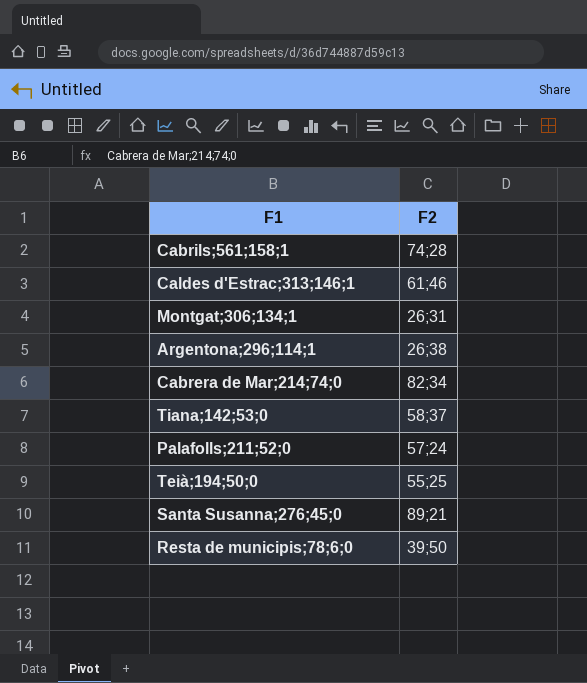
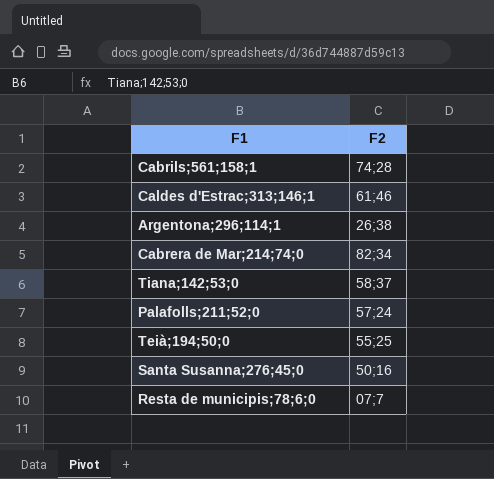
row Montgat;306;134;1: 26;31 -> none
Santa Susanna;276;45;0 | F2: 89;21 -> 50;16
Resta de municipis;78;6;0 | F2: 39;50 -> 07;7

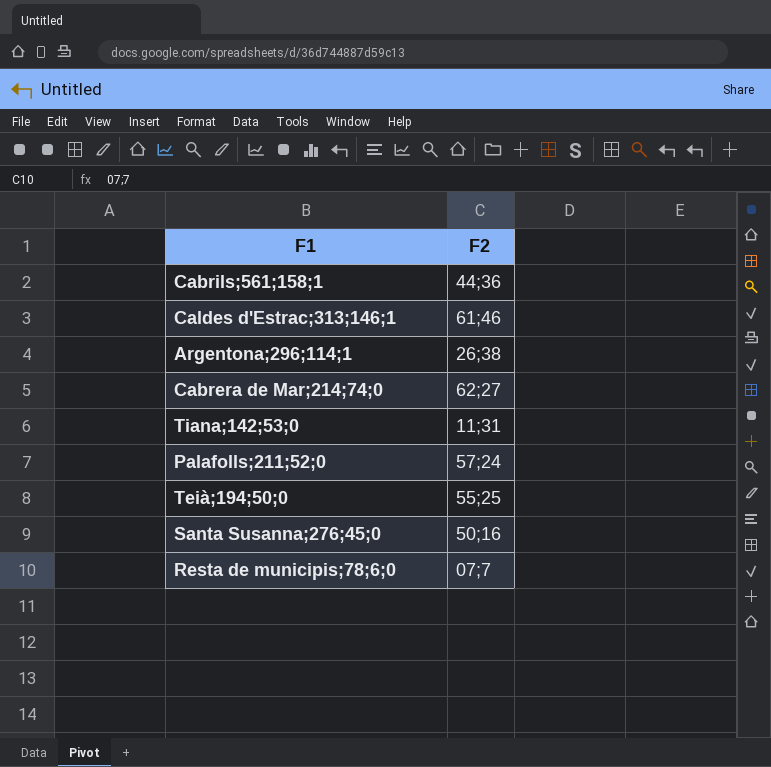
Cabrils;561;158;1 | F2: 74;28 -> 44;36
Cabrera de Mar;214;74;0 | F2: 82;34 -> 62;27
Tiana;142;53;0 | F2: 58;37 -> 11;31

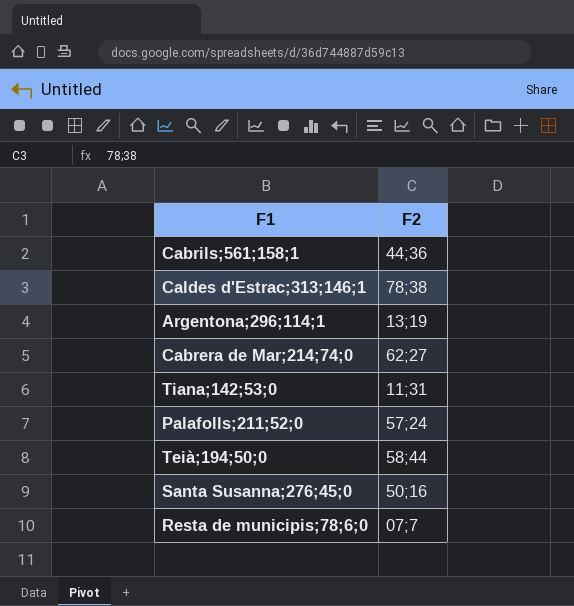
Caldes d'Estrac;313;146;1 | F2: 61;46 -> 78;38
Argentona;296;114;1 | F2: 26;38 -> 13;19
Teià;194;50;0 | F2: 55;25 -> 58;44

